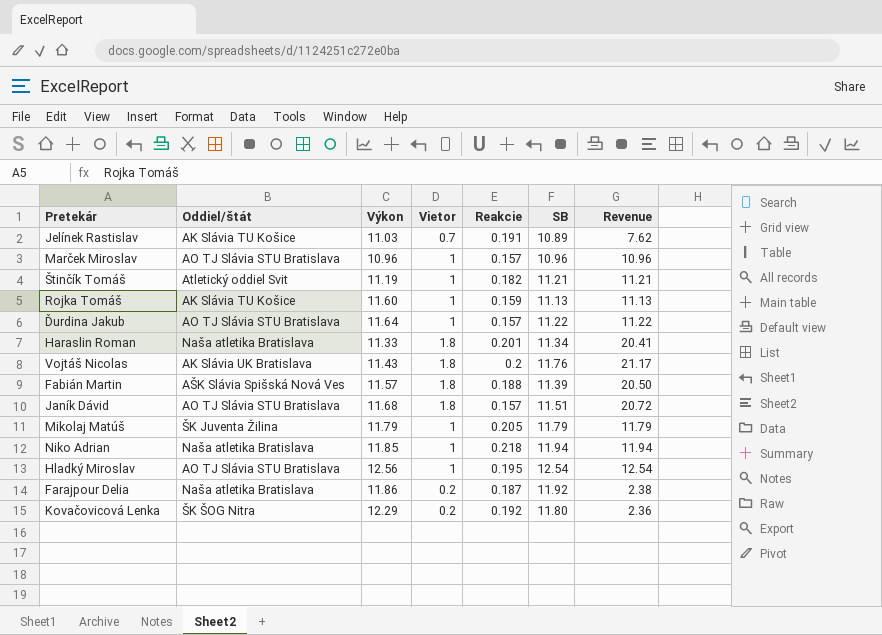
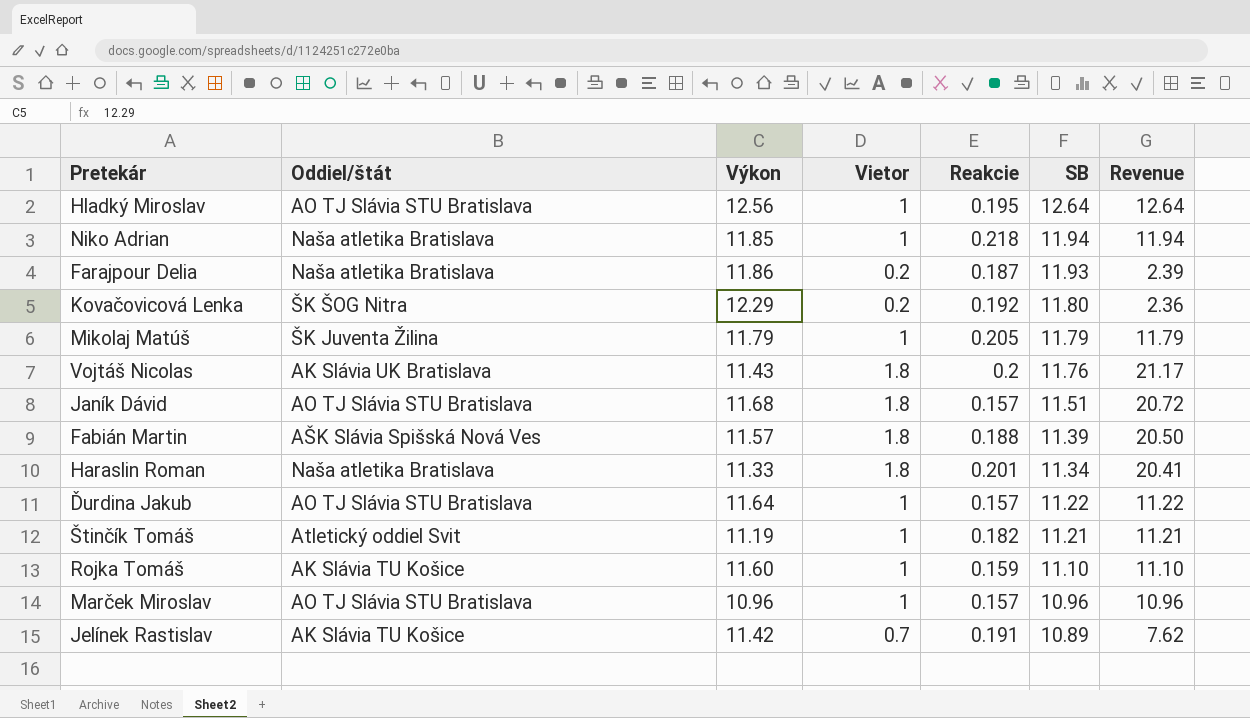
row order: none -> SB descending
Hladký Miroslav | SB: 12.54 -> 12.64
Hladký Miroslav | Revenue: 12.54 -> 12.64
Farajpour Delia | SB: 11.92 -> 11.93
Farajpour Delia | Revenue: 2.38 -> 2.39
Rojka Tomáš | SB: 11.13 -> 11.10
Rojka Tomáš | Revenue: 11.13 -> 11.10
Jelínek Rastislav | Výkon: 11.03 -> 11.42

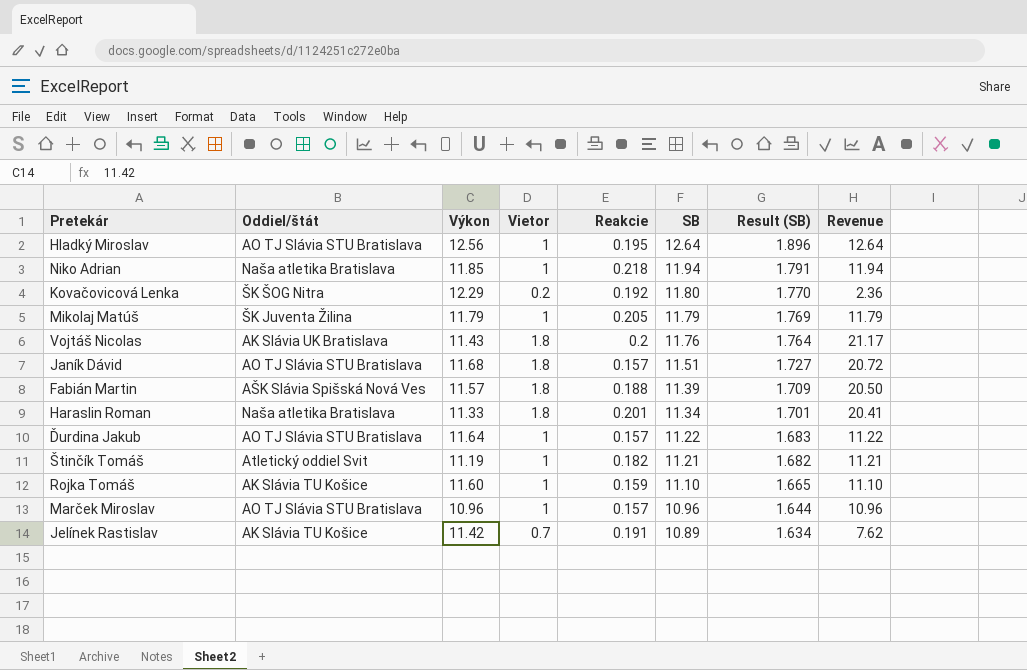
column Result (SB) | formula: none -> [SB] * 0.15
row Farajpour Delia: Naša atletika Bratislava | 11.86 | 0.2 | 0.187 | 11.93 | 2.39 -> none

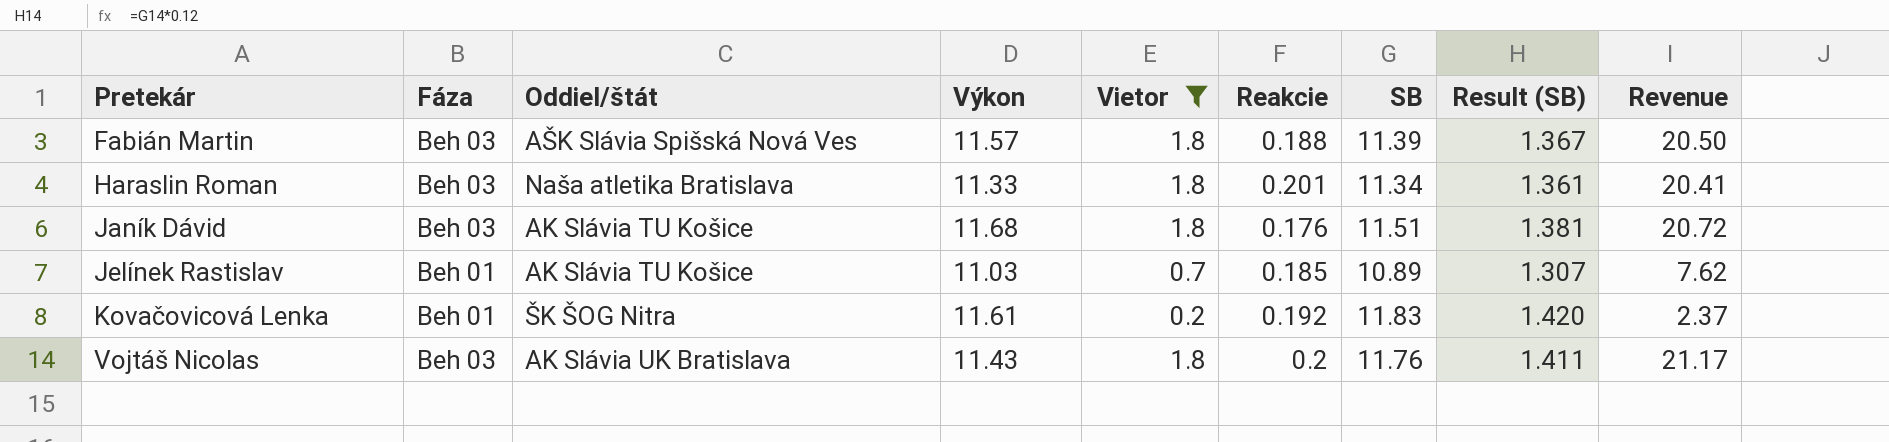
filter: none -> Vietor != 1
row order: SB descending -> Pretekár ascending
column Fáza | position: none -> 2
column Result (SB) | formula: [SB] * 0.15 -> [SB] * 0.12
Janík Dávid | Oddiel/štát: AO TJ Slávia STU Bratislava -> AK Slávia TU Košice
Janík Dávid | Reakcie: 0.157 -> 0.176
Jelínek Rastislav | Výkon: 11.42 -> 11.03
Jelínek Rastislav | Reakcie: 0.191 -> 0.185
Kovačovicová Lenka | Výkon: 12.29 -> 11.61
Kovačovicová Lenka | SB: 11.80 -> 11.83
Kovačovicová Lenka | Revenue: 2.36 -> 2.37

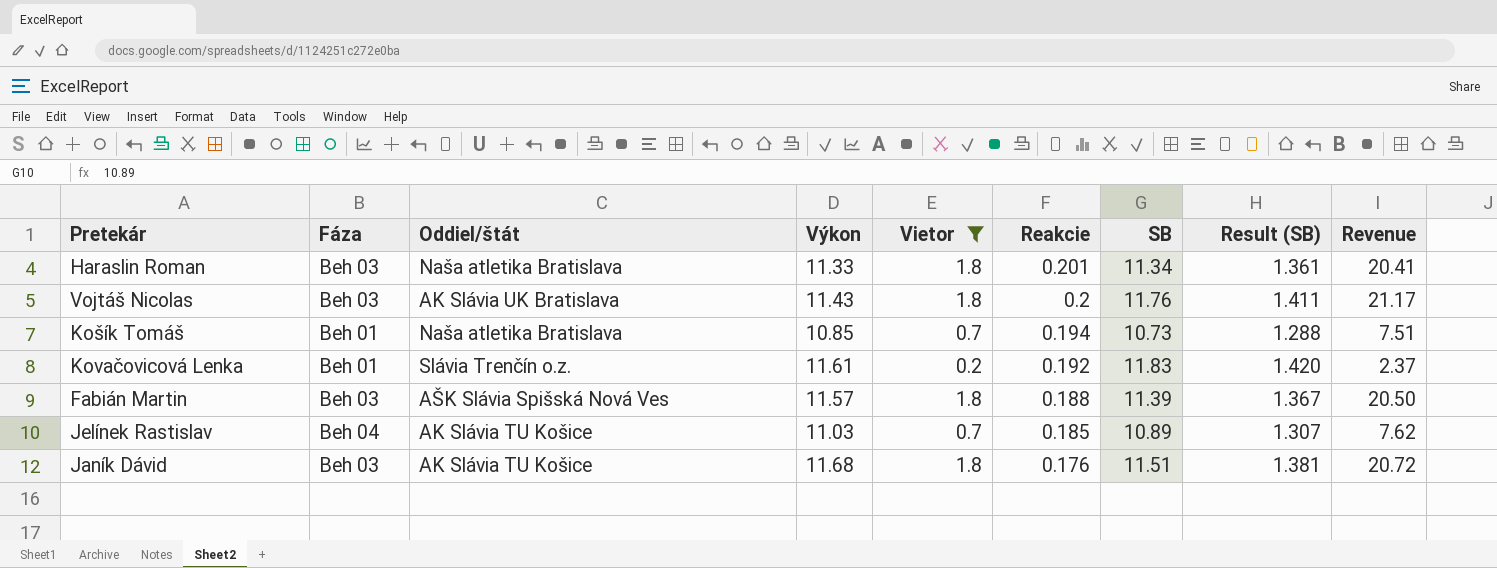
row order: Pretekár ascending -> Reakcie descending
row Košík Tomáš: none -> Beh 01 | Naša atletika Bratislava | 10.85 | 0.7 | 0.194 | 10.73 | 1.288 | 7.51
Kovačovicová Lenka | Oddiel/štát: ŠK ŠOG Nitra -> Slávia Trenčín o.z.
Jelínek Rastislav | Fáza: Beh 01 -> Beh 04

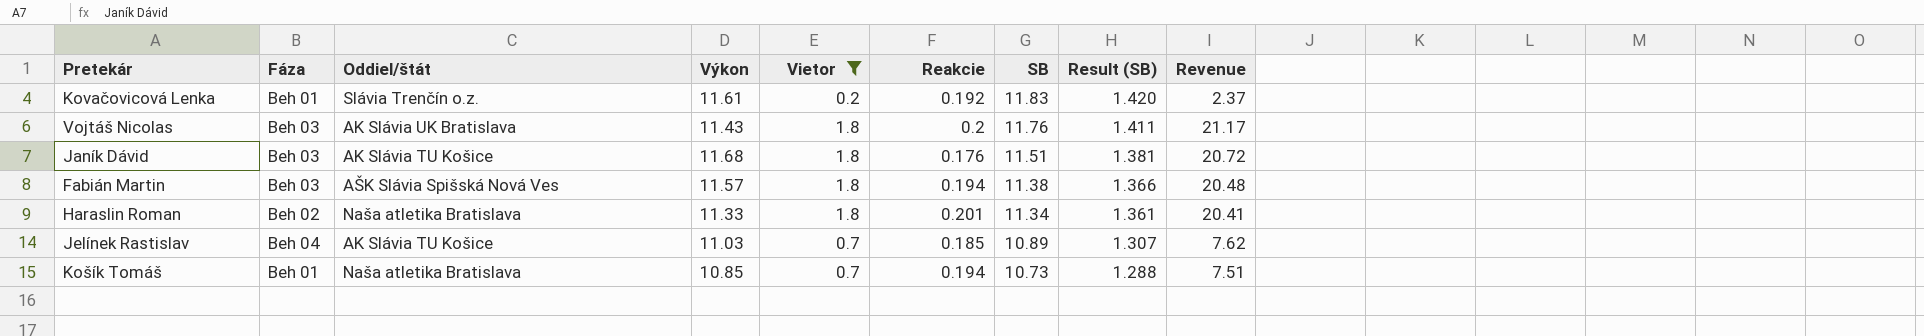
row order: Reakcie descending -> SB descending
Fabián Martin | Reakcie: 0.188 -> 0.194
Fabián Martin | SB: 11.39 -> 11.38
Fabián Martin | Result (SB): 1.367 -> 1.366
Fabián Martin | Revenue: 20.50 -> 20.48
Haraslin Roman | Fáza: Beh 03 -> Beh 02

